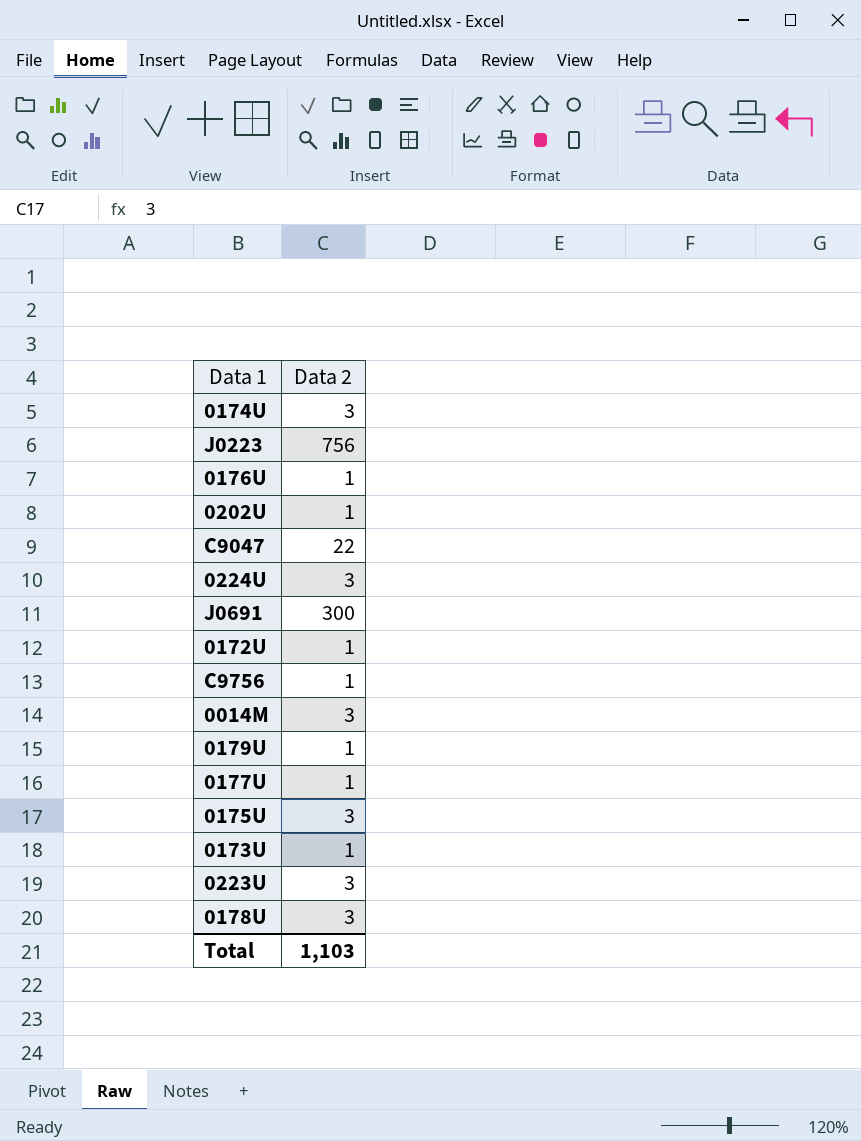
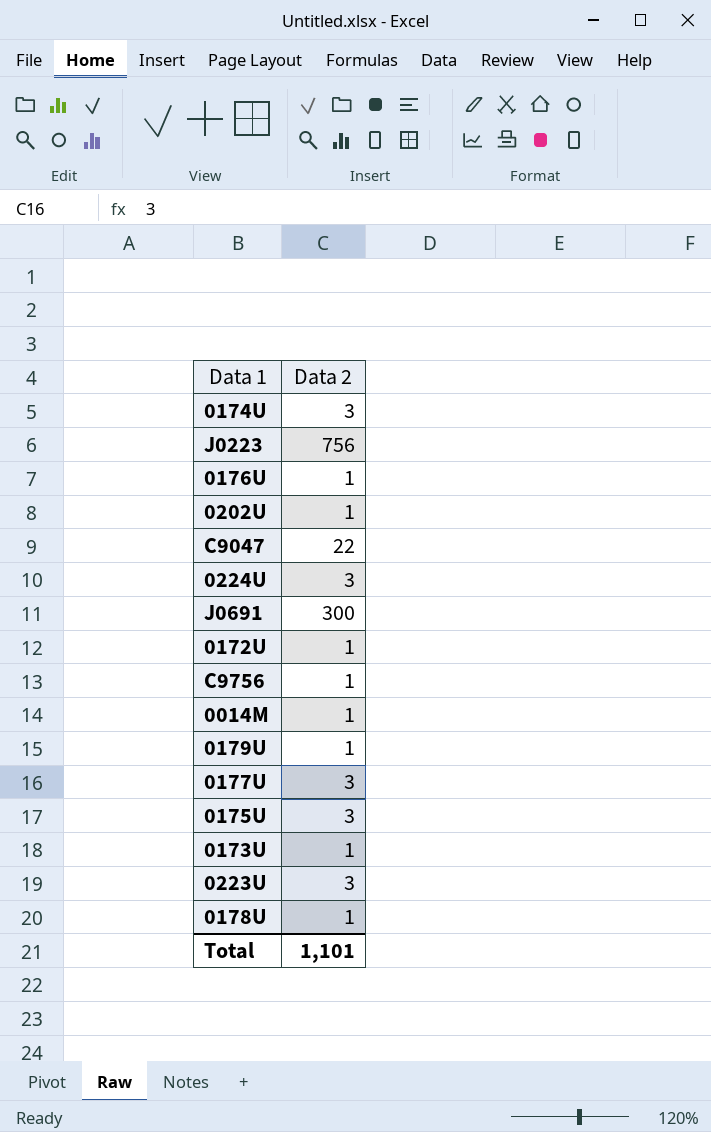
0014M | Data 2: 3 -> 1
0177U | Data 2: 1 -> 3
0178U | Data 2: 3 -> 1
Total | Data 2: 1,103 -> 1,101

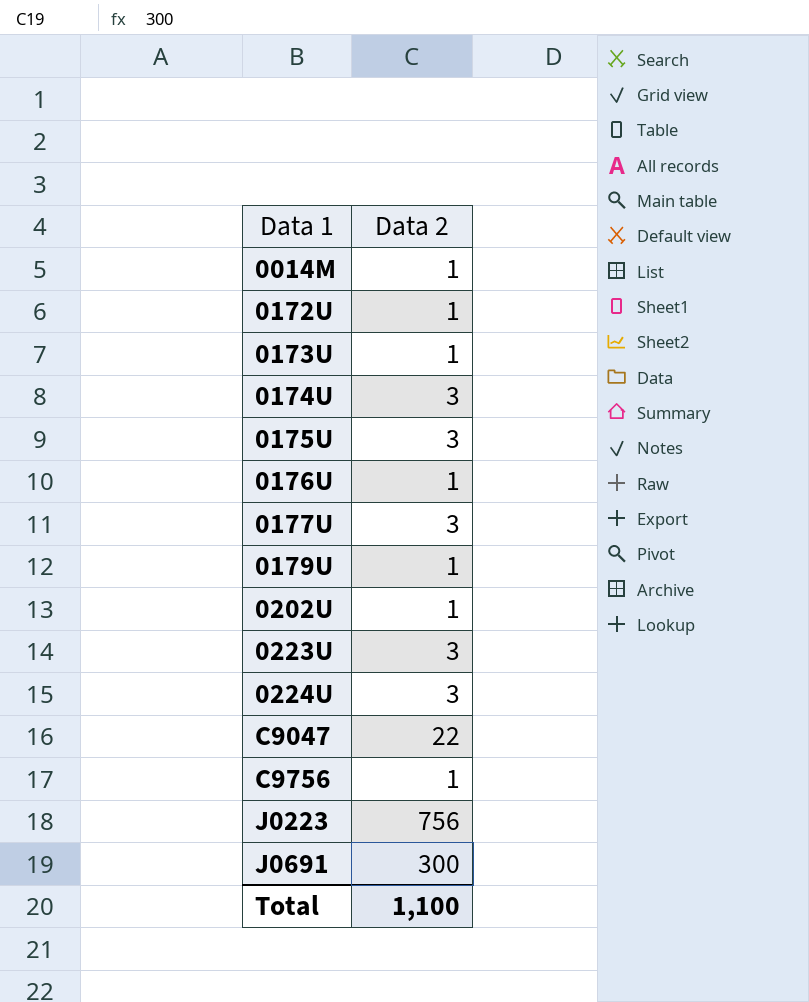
row order: none -> Data 1 ascending
row 0178U: 1 -> none
Total | Data 2: 1,101 -> 1,100

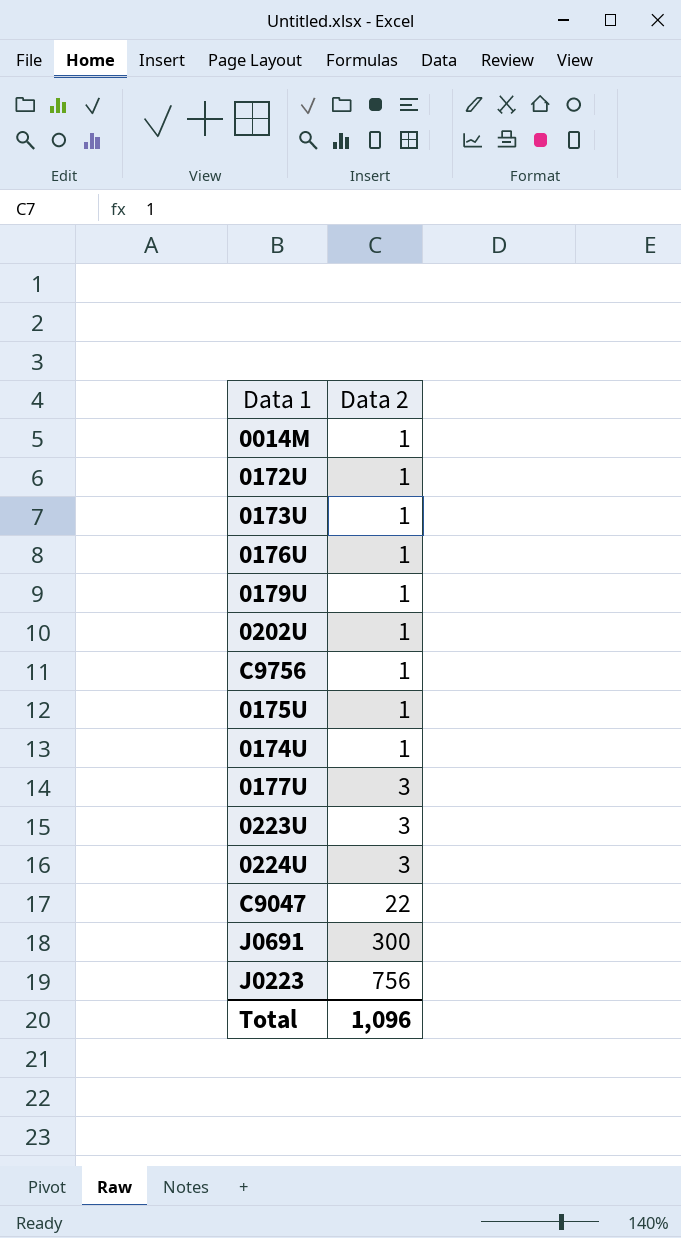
row order: Data 1 ascending -> Data 2 ascending
0175U | Data 2: 3 -> 1
0174U | Data 2: 3 -> 1
Total | Data 2: 1,100 -> 1,096

